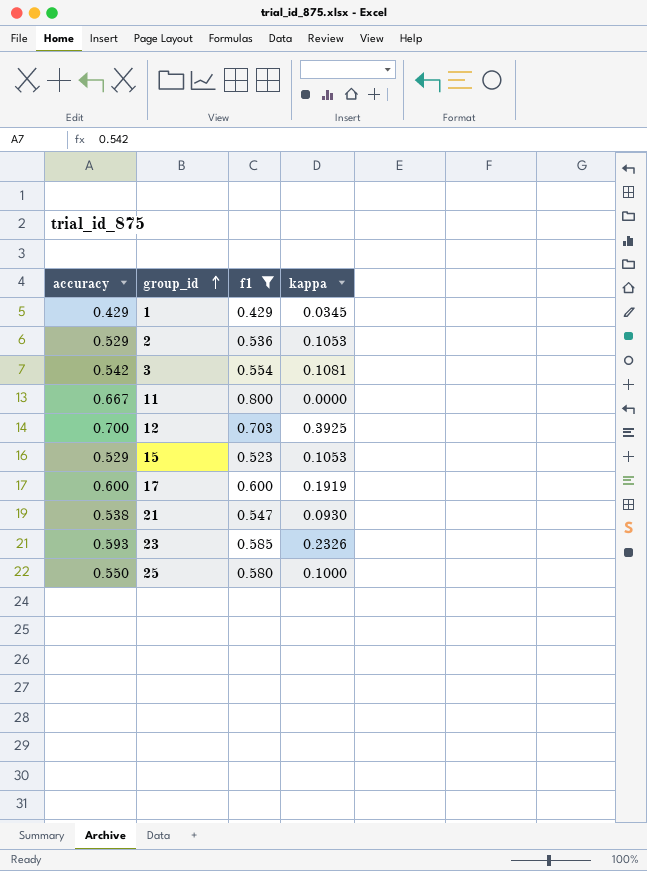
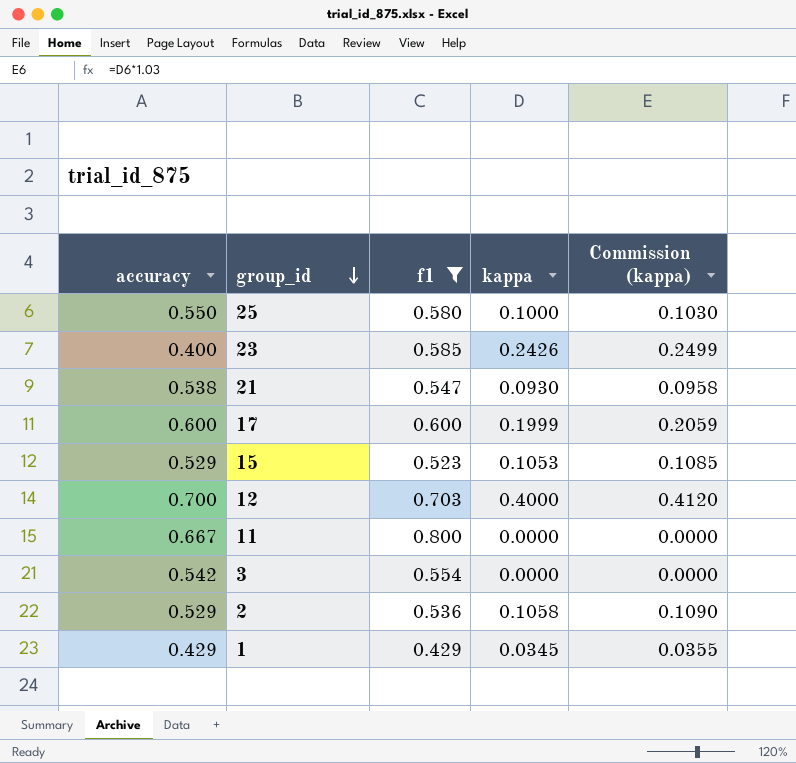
row order: group_id ascending -> group_id descending
column Commission (kappa) | formula: none -> [kappa] * 1.03
23 | accuracy: 0.593 -> 0.400
23 | kappa: 0.2326 -> 0.2426
17 | kappa: 0.1919 -> 0.1999
12 | kappa: 0.3925 -> 0.4000
3 | kappa: 0.1081 -> 0.0000
2 | kappa: 0.1053 -> 0.1058

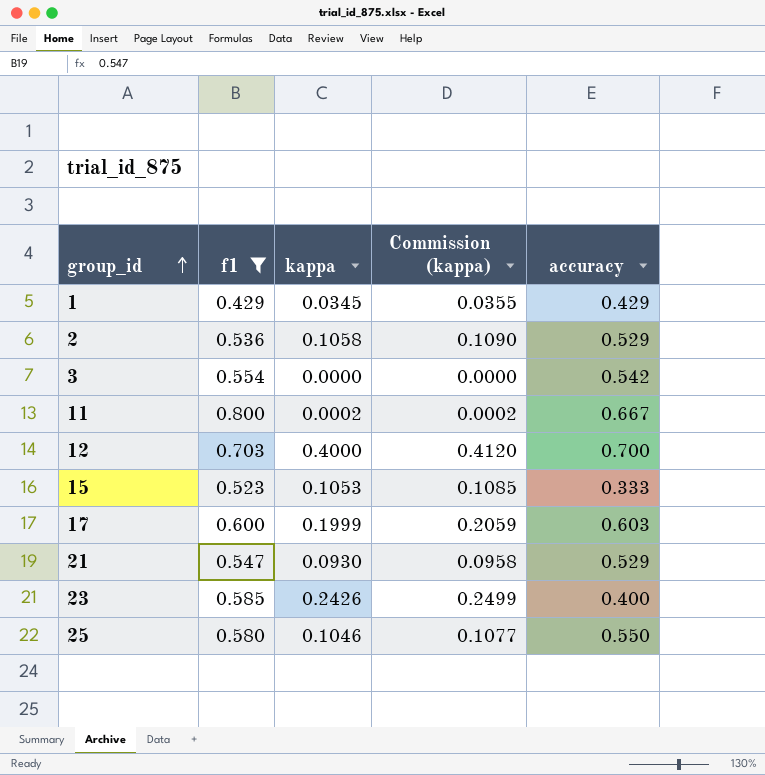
row order: group_id descending -> group_id ascending
column accuracy | position: 1 -> 5
11 | kappa: 0.0000 -> 0.0002
11 | Commission (kappa): 0.0000 -> 0.0002
15 | accuracy: 0.529 -> 0.333
17 | accuracy: 0.600 -> 0.603
21 | accuracy: 0.538 -> 0.529
25 | kappa: 0.1000 -> 0.1046
25 | Commission (kappa): 0.1030 -> 0.1077

